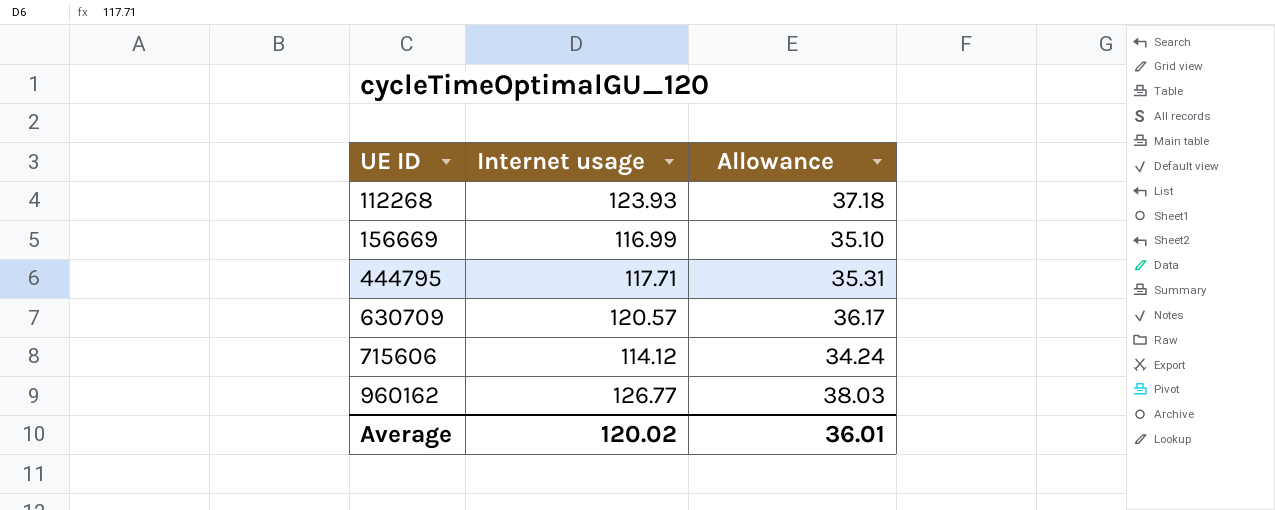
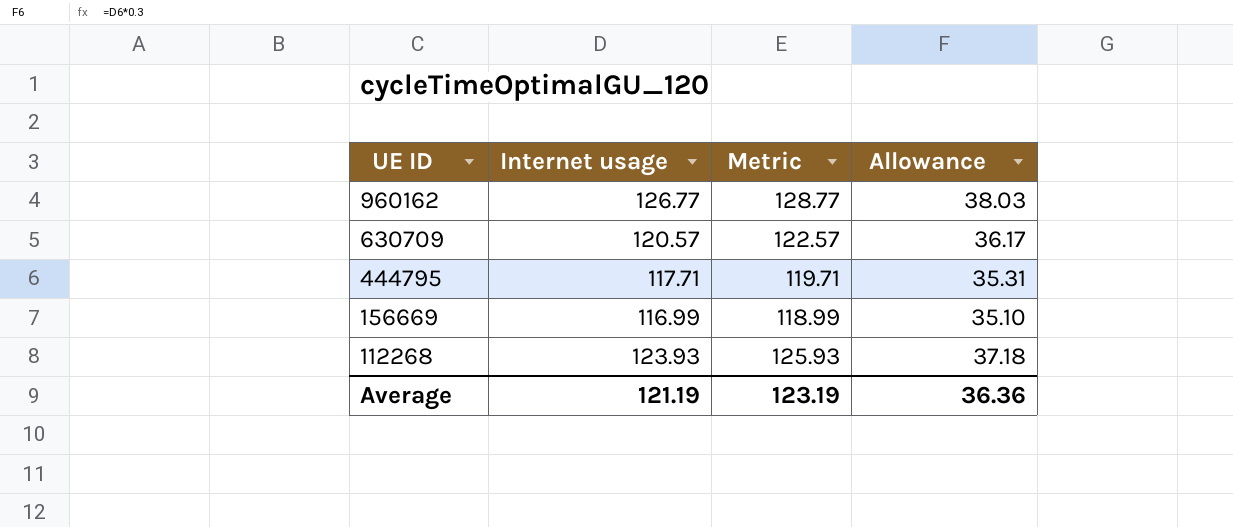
row order: UE ID ascending -> UE ID descending
column Metric | formula: none -> [Internet usage] + 2
row 715606: 114.12 | 34.24 -> none
Average | Internet usage: 120.02 -> 121.19
Average | Allowance: 36.01 -> 36.36

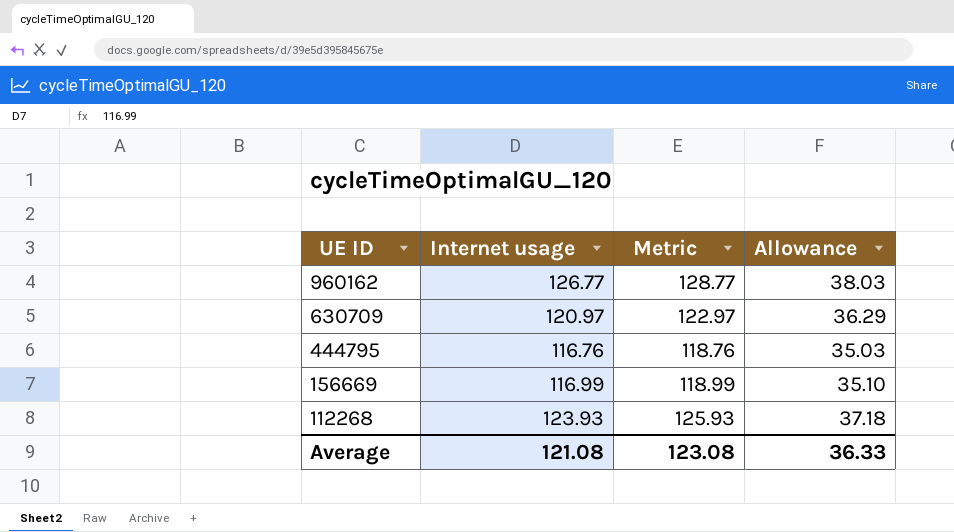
630709 | Internet usage: 120.57 -> 120.97
630709 | Metric: 122.57 -> 122.97
630709 | Allowance: 36.17 -> 36.29
444795 | Internet usage: 117.71 -> 116.76
444795 | Metric: 119.71 -> 118.76
444795 | Allowance: 35.31 -> 35.03
Average | Internet usage: 121.19 -> 121.08
Average | Metric: 123.19 -> 123.08
Average | Allowance: 36.36 -> 36.33

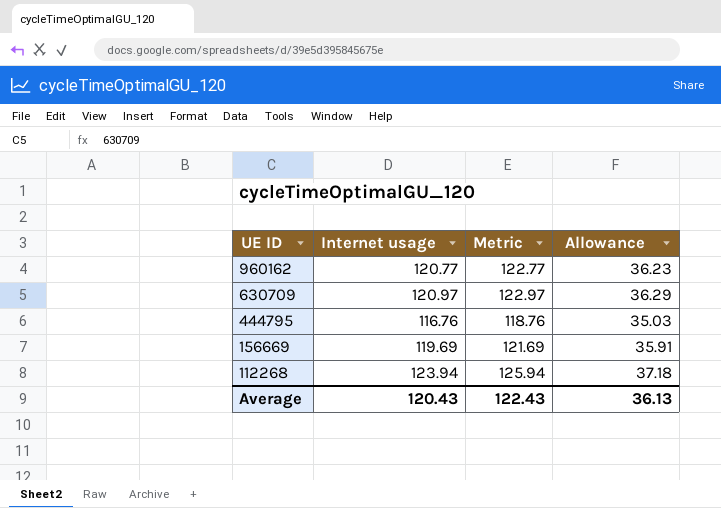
960162 | Internet usage: 126.77 -> 120.77
960162 | Metric: 128.77 -> 122.77
960162 | Allowance: 38.03 -> 36.23
156669 | Internet usage: 116.99 -> 119.69
156669 | Metric: 118.99 -> 121.69
156669 | Allowance: 35.10 -> 35.91
112268 | Internet usage: 123.93 -> 123.94
112268 | Metric: 125.93 -> 125.94
Average | Internet usage: 121.08 -> 120.43
Average | Metric: 123.08 -> 122.43
Average | Allowance: 36.33 -> 36.13

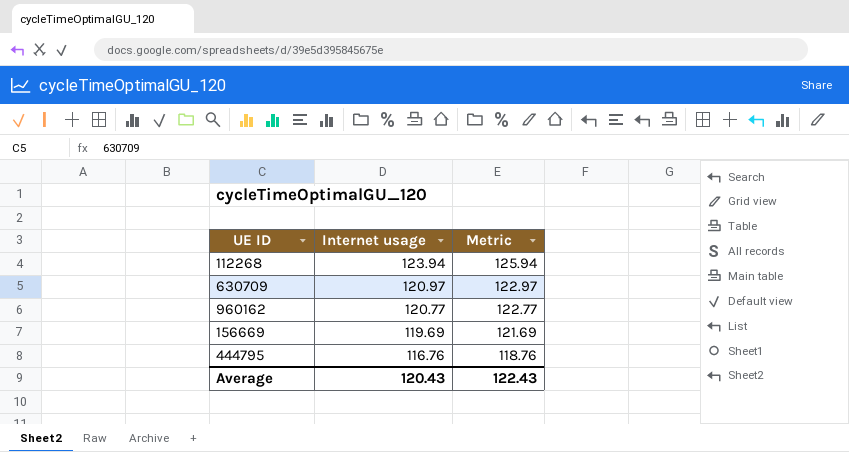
row order: UE ID descending -> Internet usage descending
column Allowance | formula: [Internet usage] * 0.3 -> none

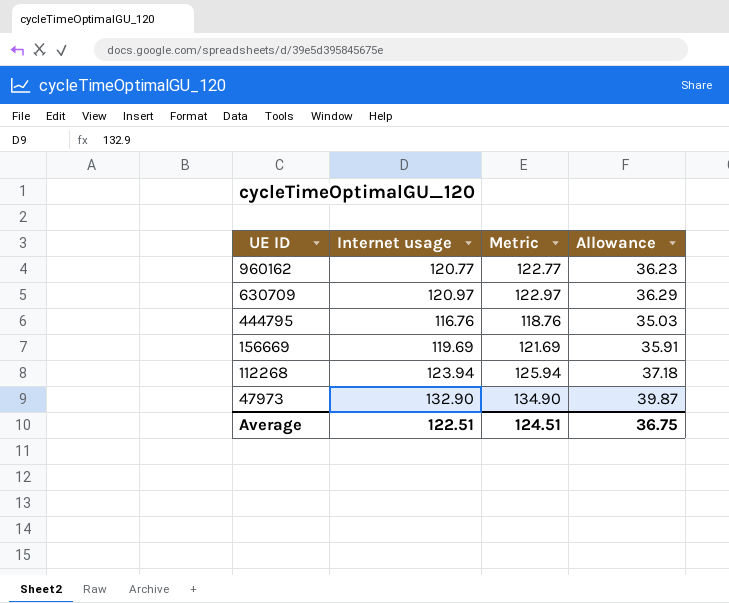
row order: Internet usage descending -> UE ID descending
column Allowance | formula: none -> [Internet usage] * 0.3
row 47973: none -> 132.90 | 134.90 | 39.87
Average | Internet usage: 120.43 -> 122.51
Average | Metric: 122.43 -> 124.51

